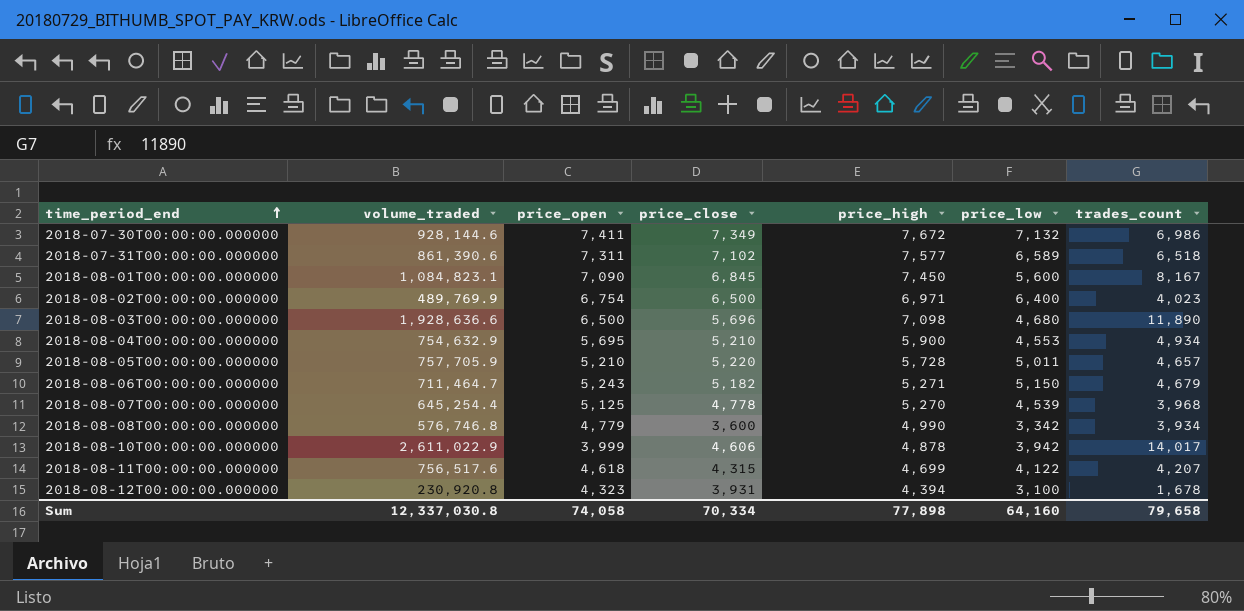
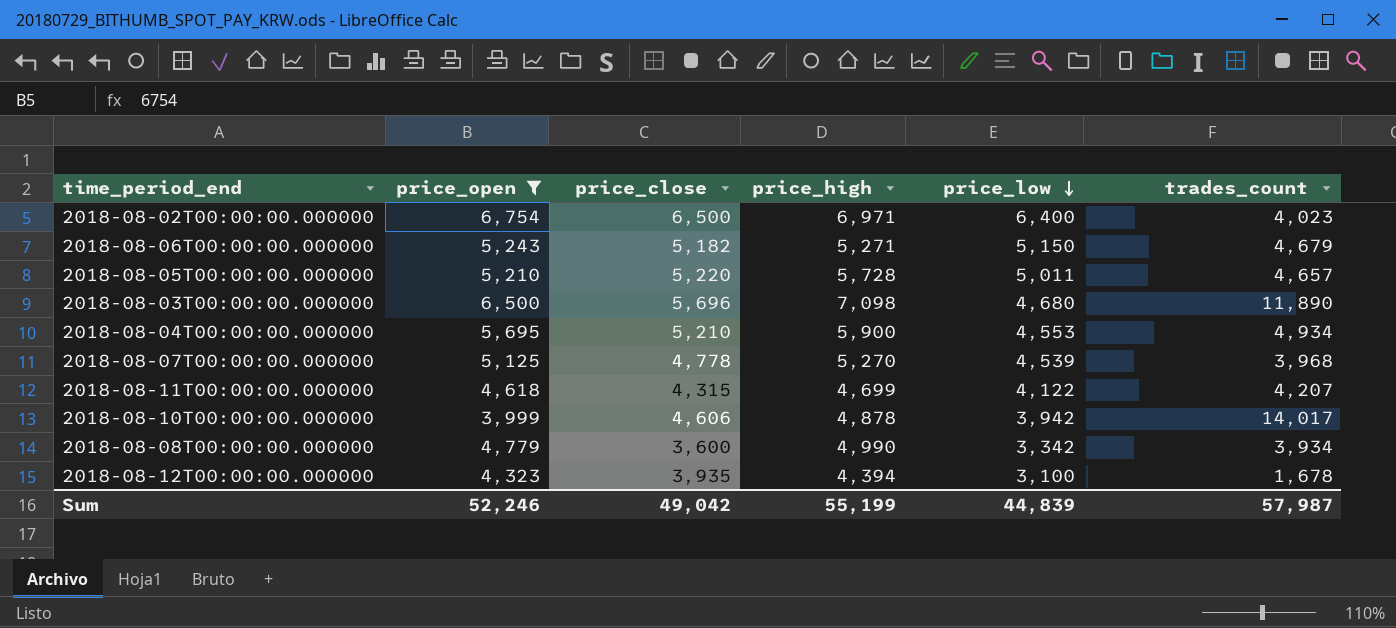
filter: none -> price_open <= 6,754
row order: time_period_end ascending -> price_low descending
column volume_traded | position: 2 -> none
2018-08-12T00:00:00.000000 | price_close: 3,931 -> 3,935
Sum | price_open: 74,058 -> 52,246
Sum | price_close: 70,334 -> 49,042
Sum | price_high: 77,898 -> 55,199
Sum | price_low: 64,160 -> 44,839
Sum | trades_count: 79,658 -> 57,987

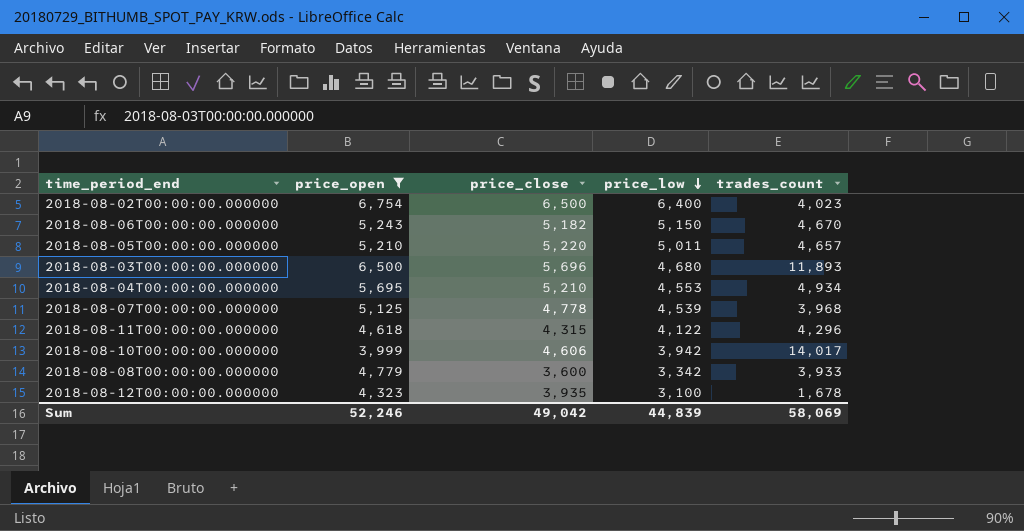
column price_high | position: 4 -> none
2018-08-06T00:00:00.000000 | trades_count: 4,679 -> 4,670
2018-08-03T00:00:00.000000 | trades_count: 11,890 -> 11,893
2018-08-11T00:00:00.000000 | trades_count: 4,207 -> 4,296
2018-08-08T00:00:00.000000 | trades_count: 3,934 -> 3,933
Sum | trades_count: 57,987 -> 58,069

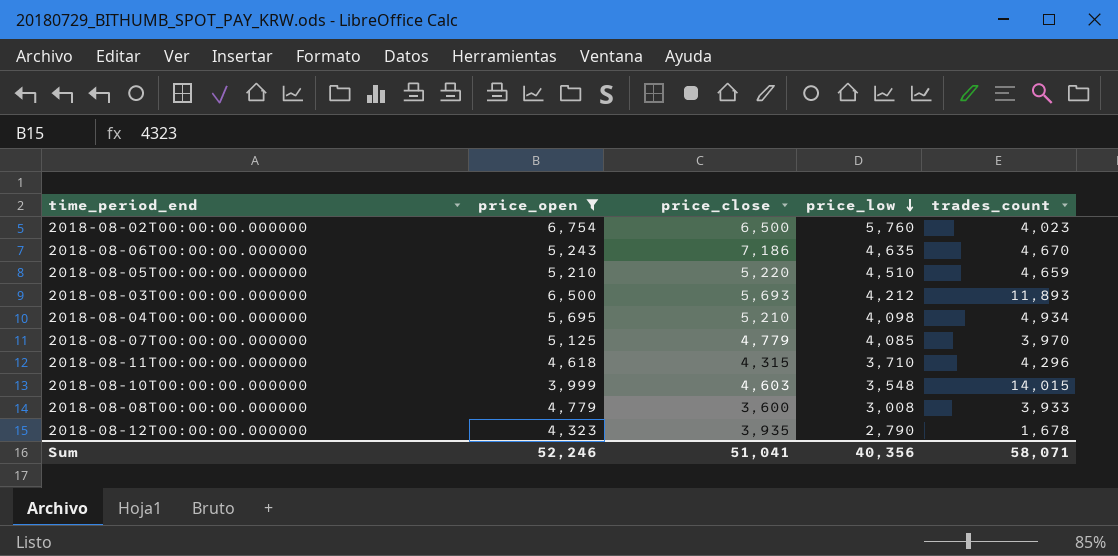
2018-08-02T00:00:00.000000 | price_low: 6,400 -> 5,760
2018-08-06T00:00:00.000000 | price_close: 5,182 -> 7,186
2018-08-06T00:00:00.000000 | price_low: 5,150 -> 4,635
2018-08-05T00:00:00.000000 | price_low: 5,011 -> 4,510
2018-08-05T00:00:00.000000 | trades_count: 4,657 -> 4,659
2018-08-03T00:00:00.000000 | price_close: 5,696 -> 5,693
2018-08-03T00:00:00.000000 | price_low: 4,680 -> 4,212
2018-08-04T00:00:00.000000 | price_low: 4,553 -> 4,098
2018-08-07T00:00:00.000000 | price_close: 4,778 -> 4,779
2018-08-07T00:00:00.000000 | price_low: 4,539 -> 4,085
2018-08-07T00:00:00.000000 | trades_count: 3,968 -> 3,970
2018-08-11T00:00:00.000000 | price_low: 4,122 -> 3,710
2018-08-10T00:00:00.000000 | price_close: 4,606 -> 4,603
2018-08-10T00:00:00.000000 | price_low: 3,942 -> 3,548
2018-08-10T00:00:00.000000 | trades_count: 14,017 -> 14,015
2018-08-08T00:00:00.000000 | price_low: 3,342 -> 3,008
2018-08-12T00:00:00.000000 | price_low: 3,100 -> 2,790
Sum | price_close: 49,042 -> 51,041
Sum | price_low: 44,839 -> 40,356
Sum | trades_count: 58,069 -> 58,071

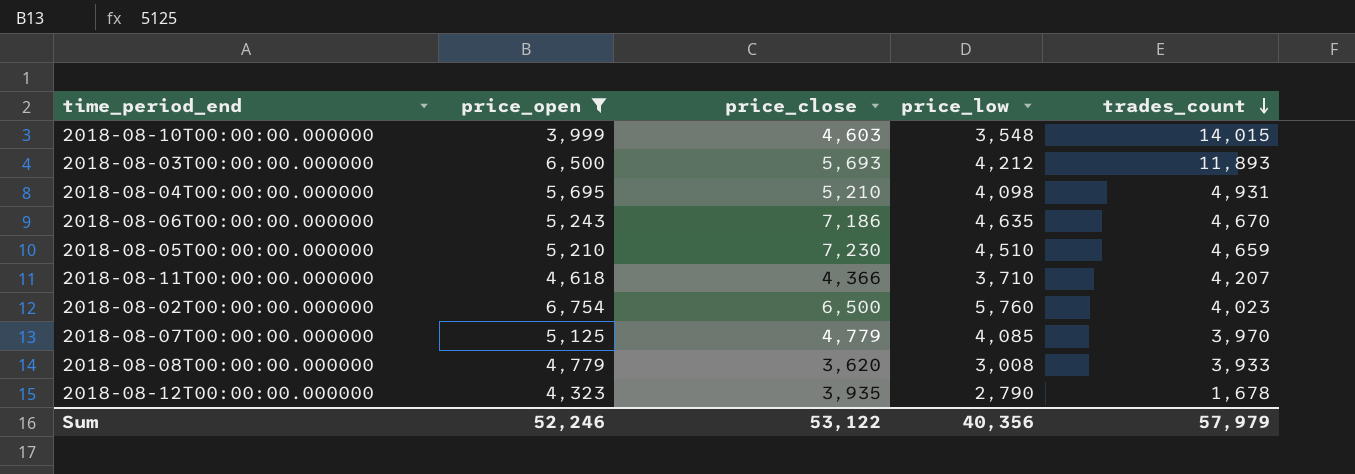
row order: price_low descending -> trades_count descending
2018-08-04T00:00:00.000000 | trades_count: 4,934 -> 4,931
2018-08-05T00:00:00.000000 | price_close: 5,220 -> 7,230
2018-08-11T00:00:00.000000 | price_close: 4,315 -> 4,366
2018-08-11T00:00:00.000000 | trades_count: 4,296 -> 4,207
2018-08-08T00:00:00.000000 | price_close: 3,600 -> 3,620
Sum | price_close: 51,041 -> 53,122
Sum | trades_count: 58,071 -> 57,979

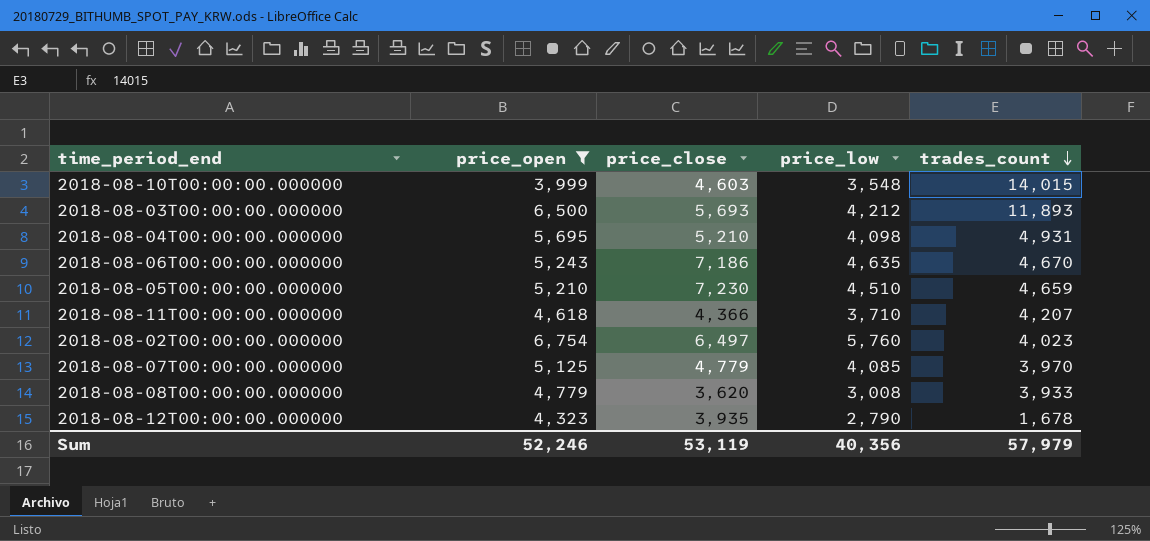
2018-08-02T00:00:00.000000 | price_close: 6,500 -> 6,497
Sum | price_close: 53,122 -> 53,119

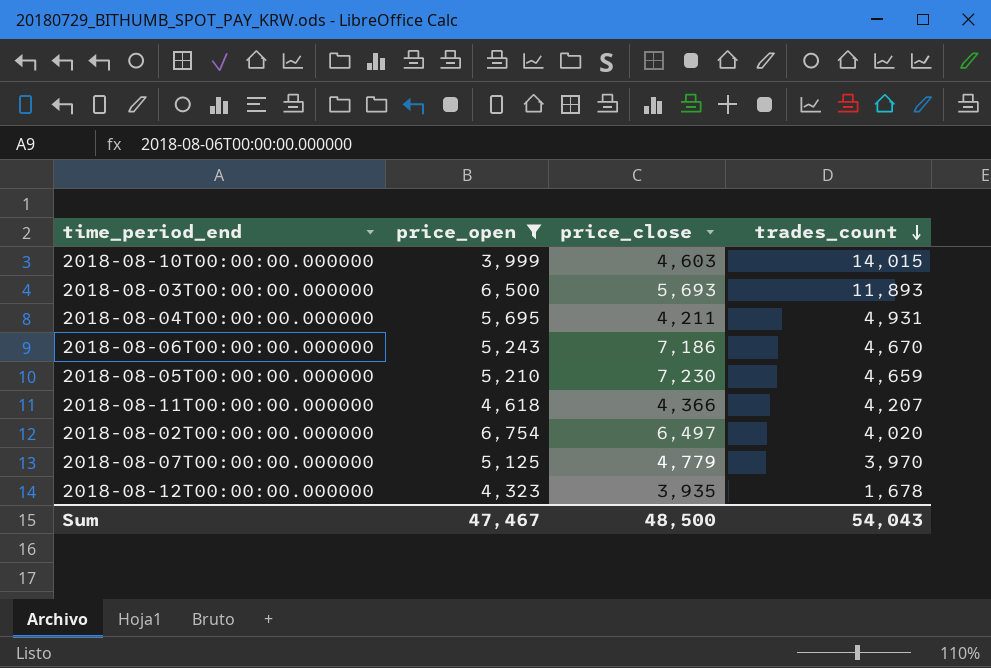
column price_low | position: 4 -> none
row 2018-08-08T00:00:00.000000: 4,779 | 3,620 | 3,008 | 3,933 -> none
2018-08-04T00:00:00.000000 | price_close: 5,210 -> 4,211
2018-08-02T00:00:00.000000 | trades_count: 4,023 -> 4,020
Sum | price_open: 52,246 -> 47,467
Sum | price_close: 53,119 -> 48,500
Sum | trades_count: 57,979 -> 54,043

